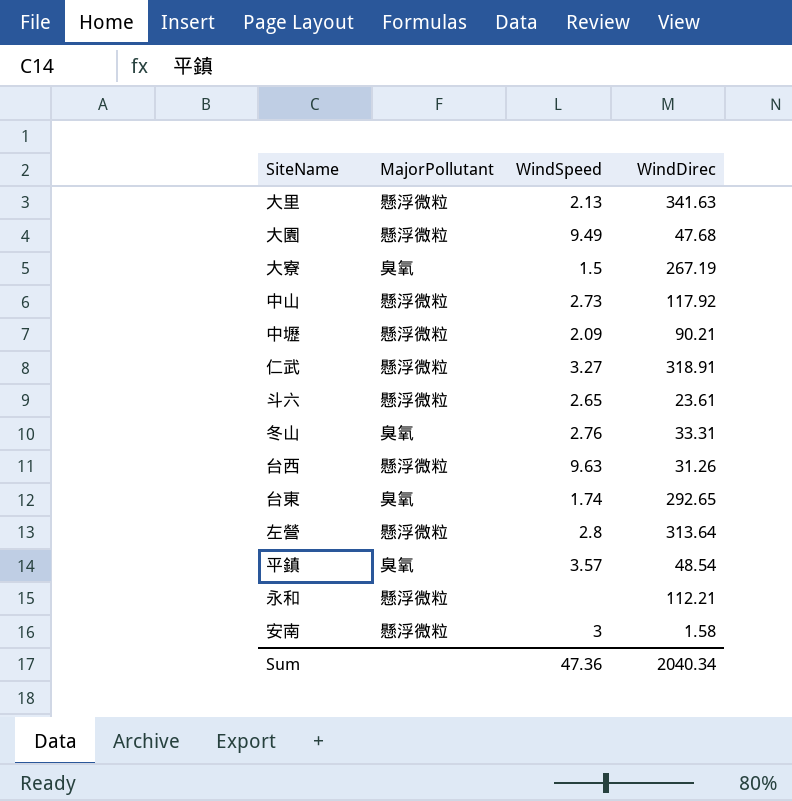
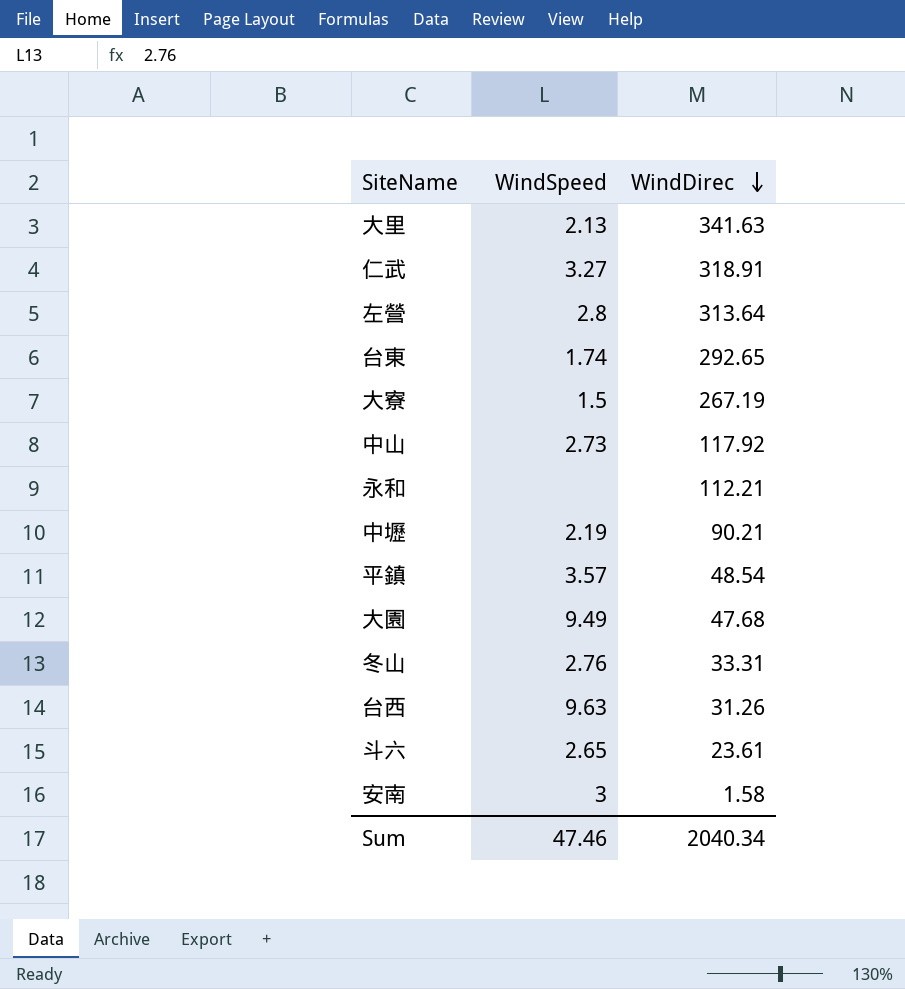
row order: none -> WindDirec descending
column MajorPollutant | position: 2 -> none
中壢 | WindSpeed: 2.09 -> 2.19
Sum | WindSpeed: 47.36 -> 47.46

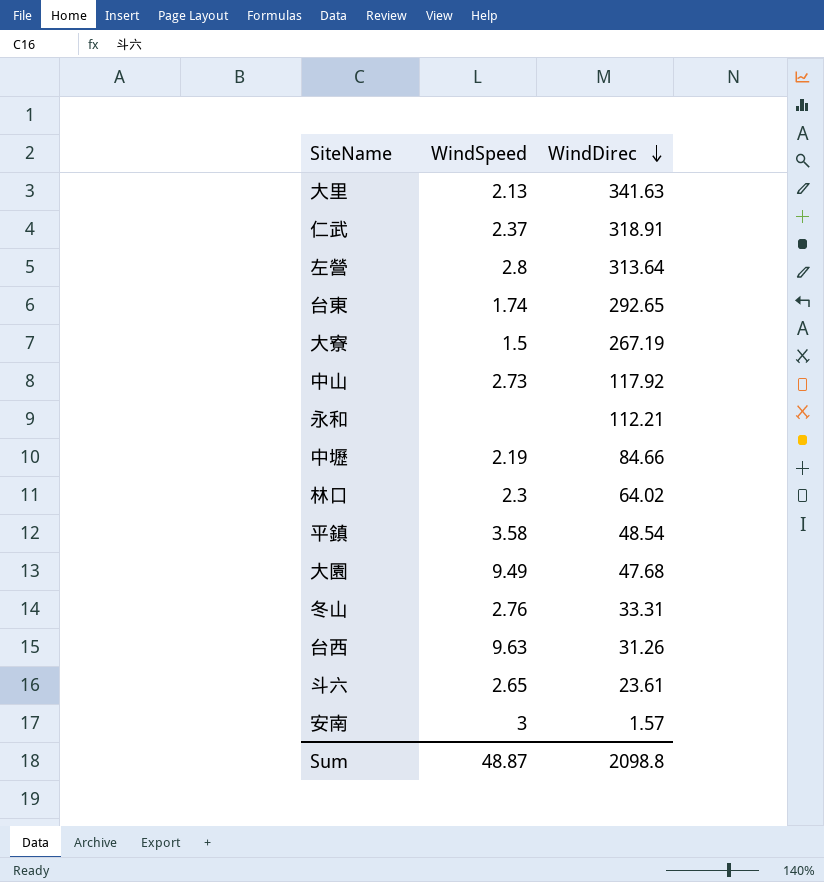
仁武 | WindSpeed: 3.27 -> 2.37
中壢 | WindDirec: 90.21 -> 84.66
row 林口: none -> 2.3 | 64.02
平鎮 | WindSpeed: 3.57 -> 3.58
安南 | WindDirec: 1.58 -> 1.57
Sum | WindSpeed: 47.46 -> 48.87
Sum | WindDirec: 2040.34 -> 2098.8

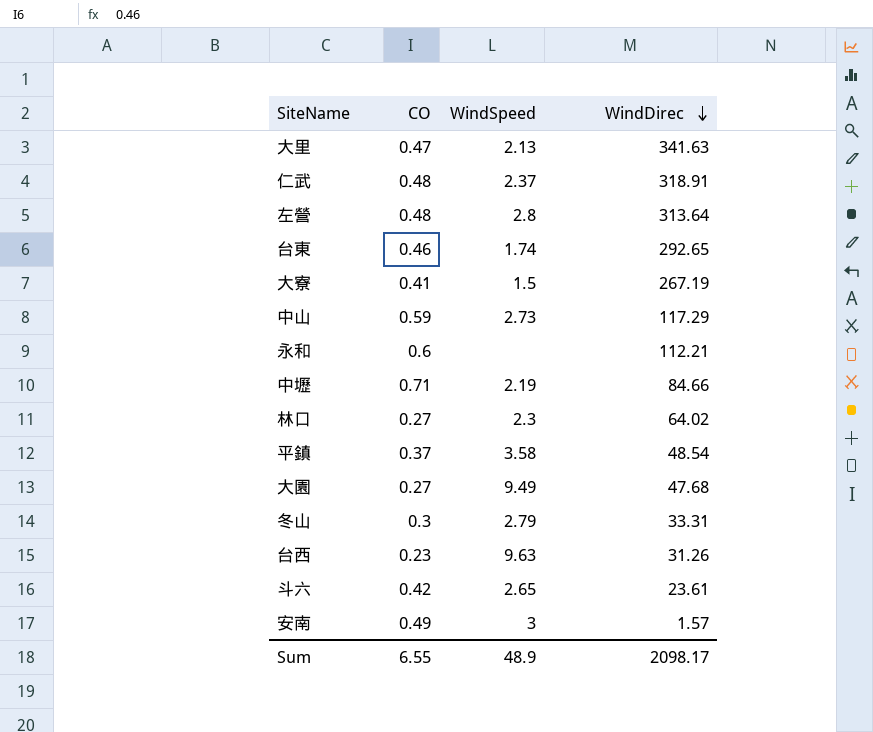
column CO | position: none -> 2
中山 | WindDirec: 117.92 -> 117.29
冬山 | WindSpeed: 2.76 -> 2.79
Sum | WindSpeed: 48.87 -> 48.9
Sum | WindDirec: 2098.8 -> 2098.17

